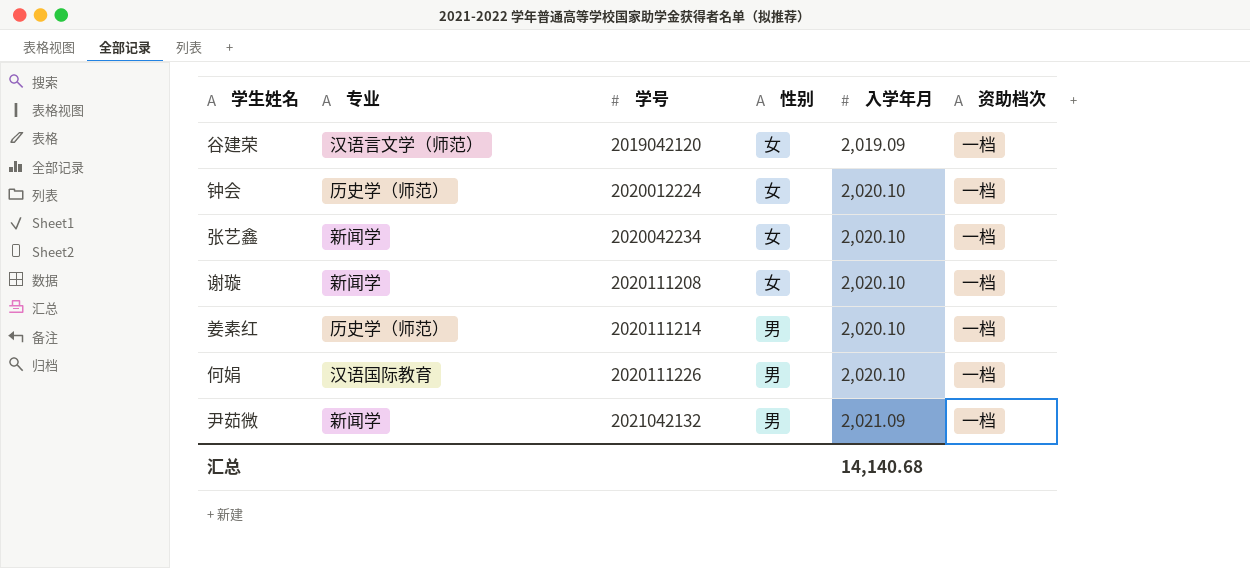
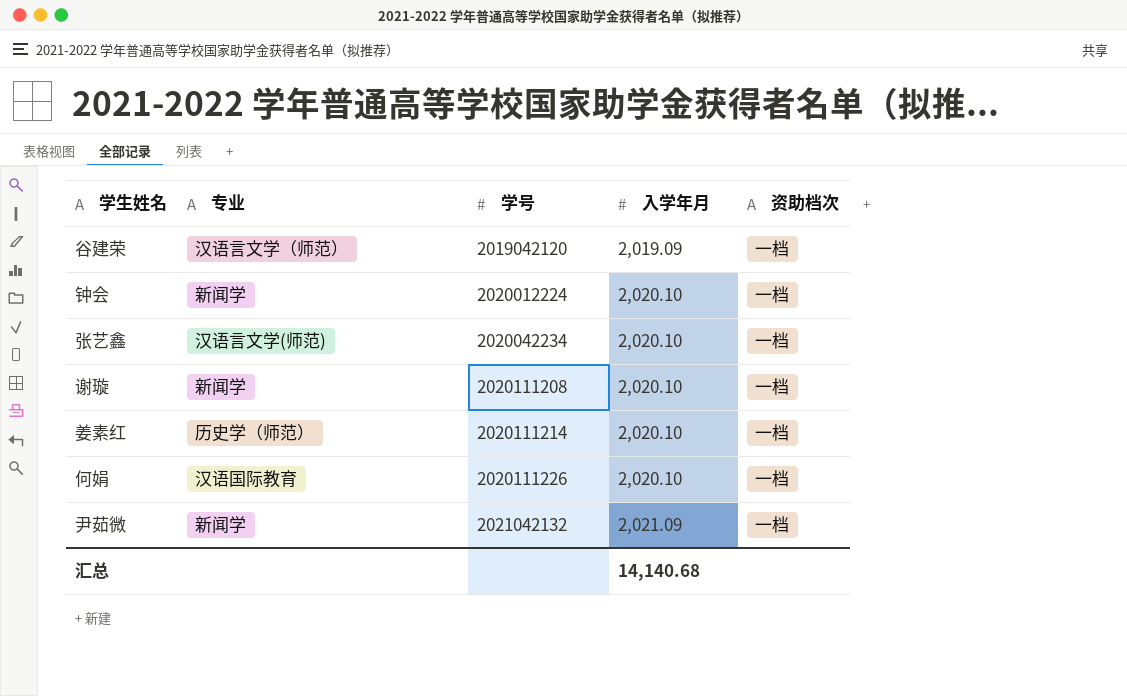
column 性别 | position: 4 -> none
钟会 | 专业: 历史学（师范） -> 新闻学
张艺鑫 | 专业: 新闻学 -> 汉语言文学(师范)

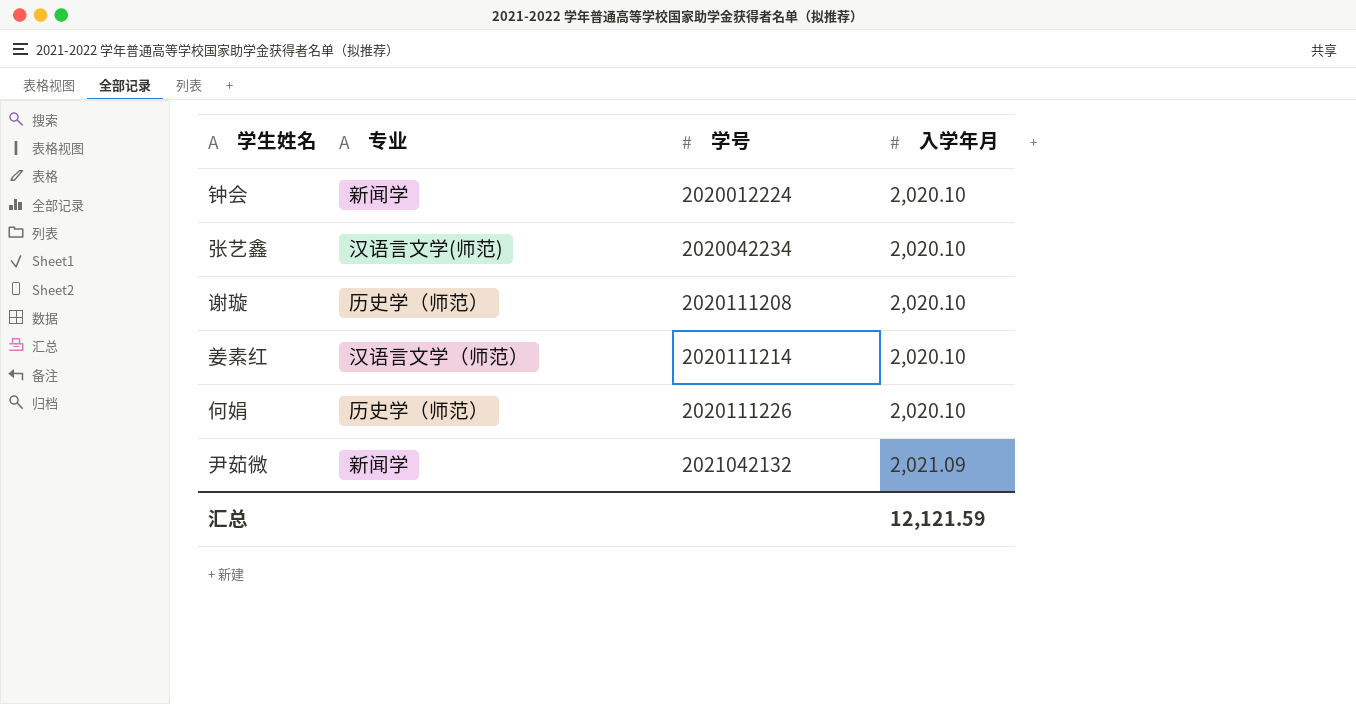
column 资助档次 | position: 5 -> none
row 谷建荣: 汉语言文学（师范） | 2019042120 | 2,019.09 | 一档 -> none
谢璇 | 专业: 新闻学 -> 历史学（师范）
姜素红 | 专业: 历史学（师范） -> 汉语言文学（师范）
何娟 | 专业: 汉语国际教育 -> 历史学（师范）
汇总 | 入学年月: 14,140.68 -> 12,121.59

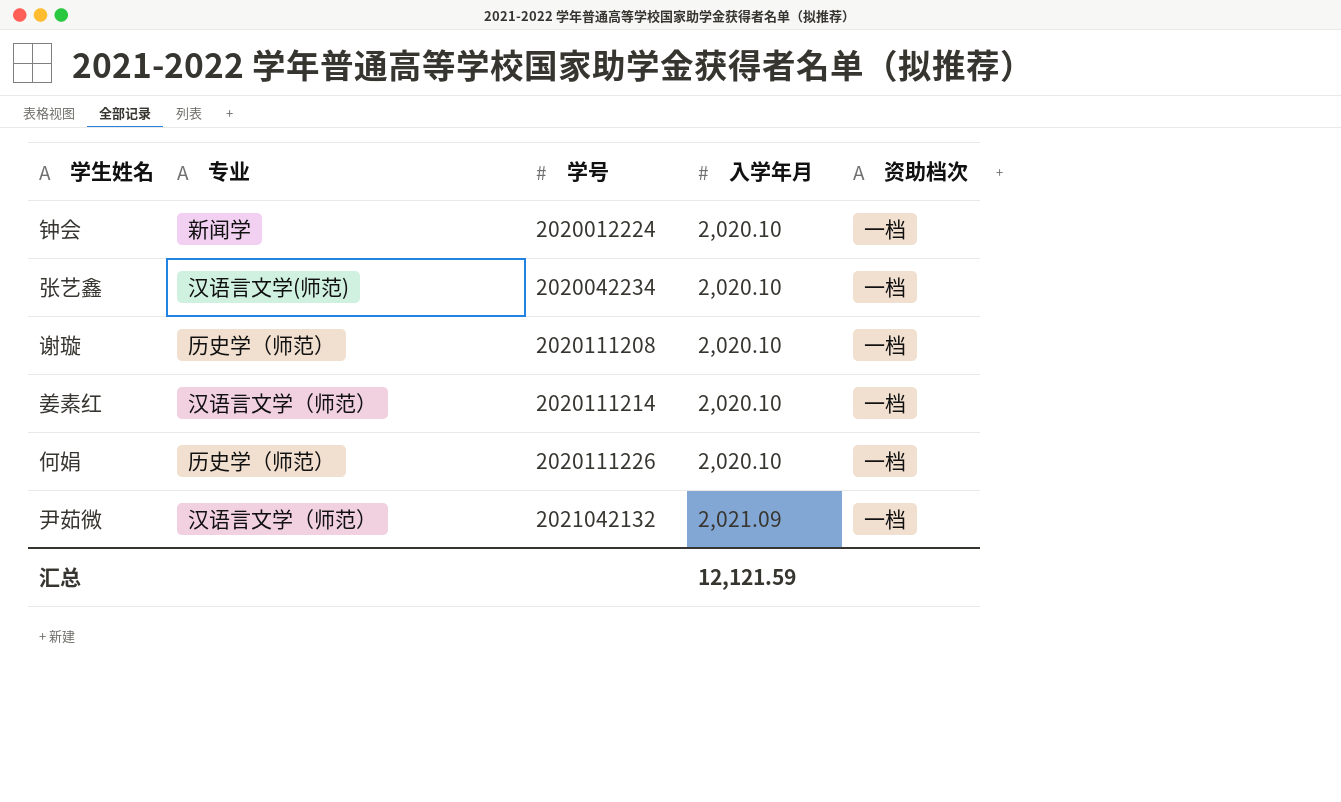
column 资助档次 | position: none -> 5
尹茹微 | 专业: 新闻学 -> 汉语言文学（师范）

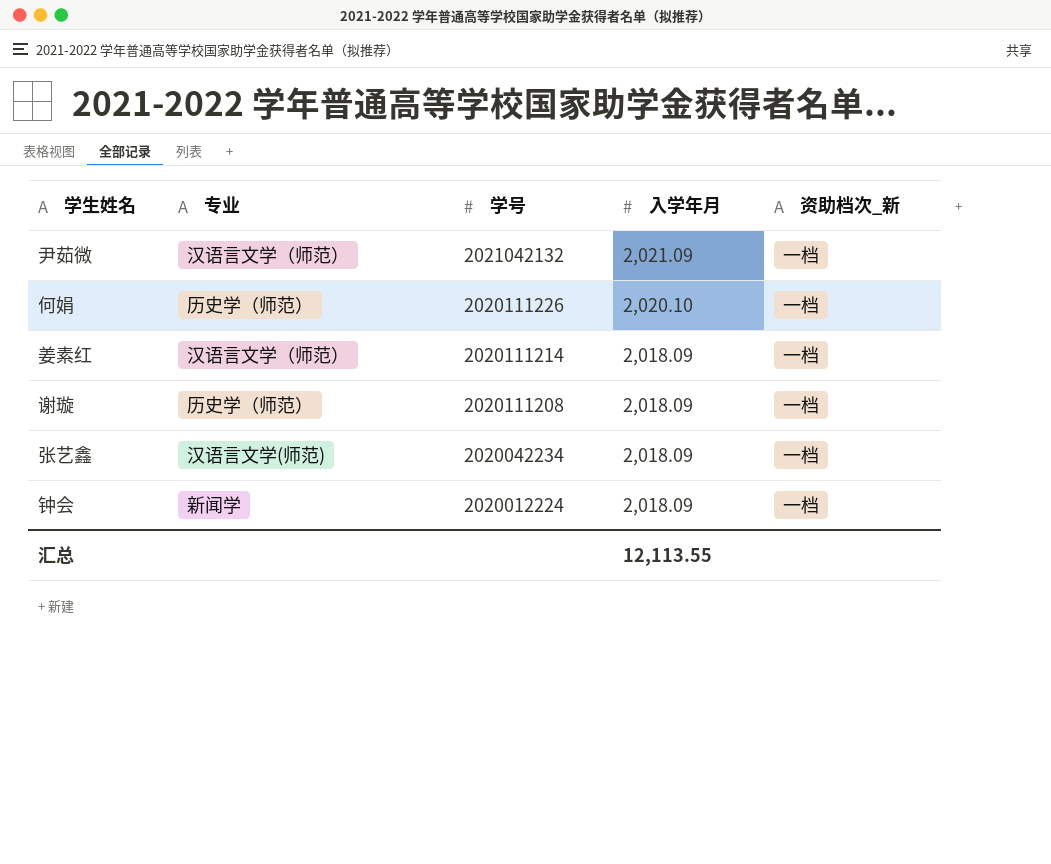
row order: 学号 ascending -> 学号 descending
column name: 资助档次 -> 资助档次_新
姜素红 | 入学年月: 2,020.10 -> 2,018.09
谢璇 | 入学年月: 2,020.10 -> 2,018.09
张艺鑫 | 入学年月: 2,020.10 -> 2,018.09
钟会 | 入学年月: 2,020.10 -> 2,018.09
汇总 | 入学年月: 12,121.59 -> 12,113.55

